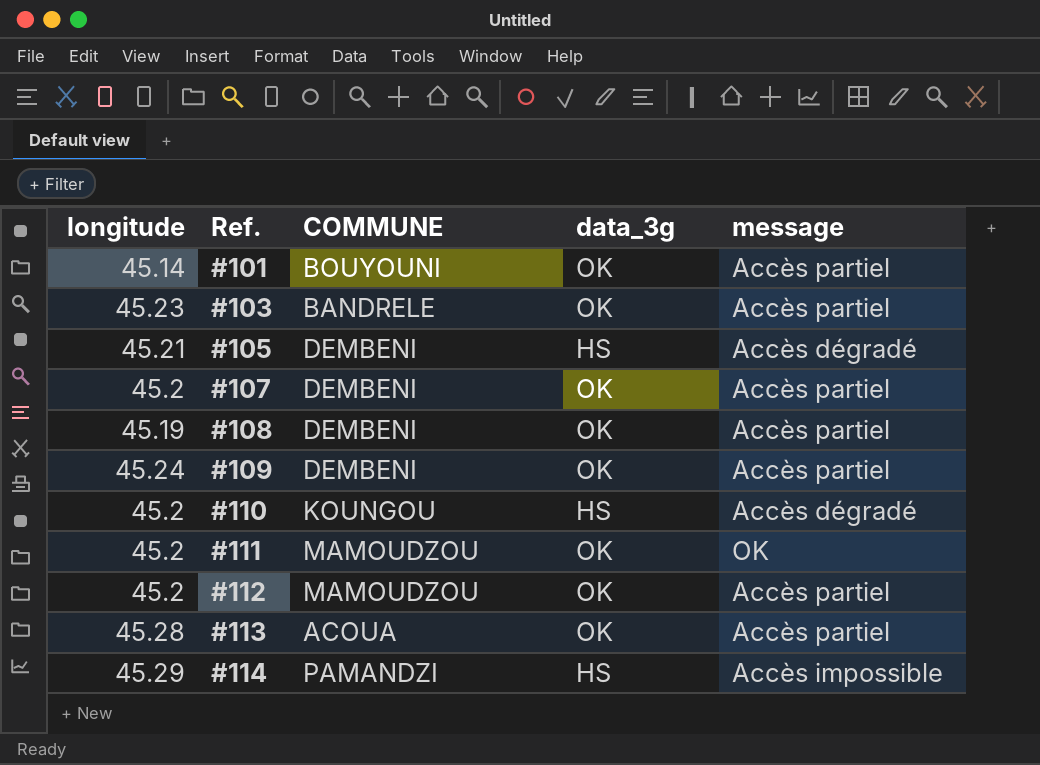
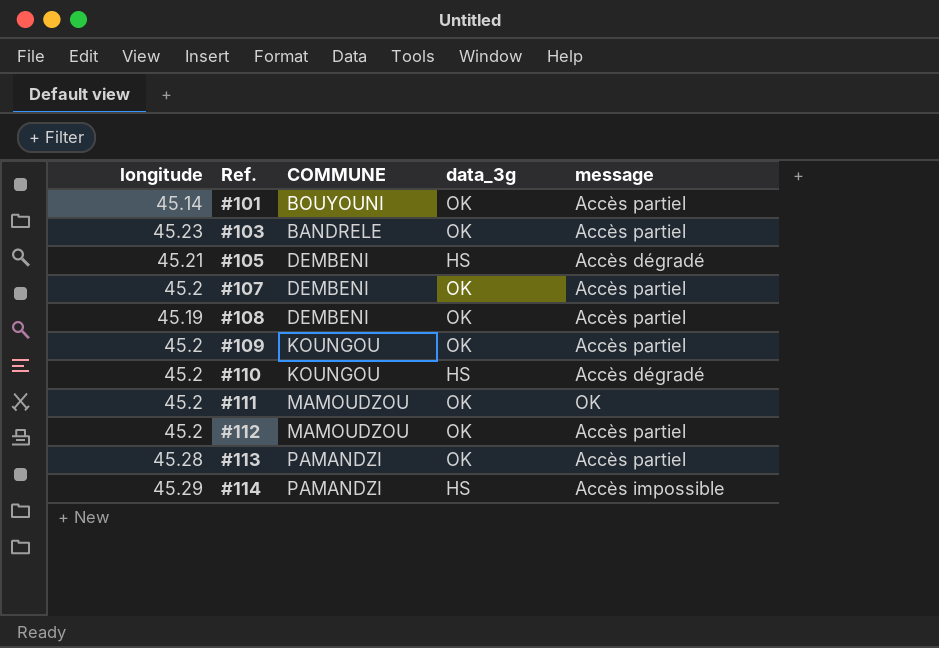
#109 | longitude: 45.24 -> 45.2
#109 | COMMUNE: DEMBENI -> KOUNGOU
#113 | COMMUNE: ACOUA -> PAMANDZI

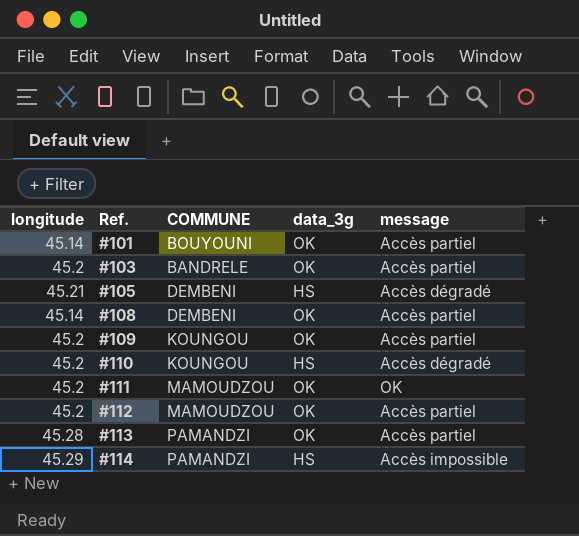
row #107: 45.2 | DEMBENI | OK | Accès partiel -> none
#103 | longitude: 45.23 -> 45.2
#108 | longitude: 45.19 -> 45.14

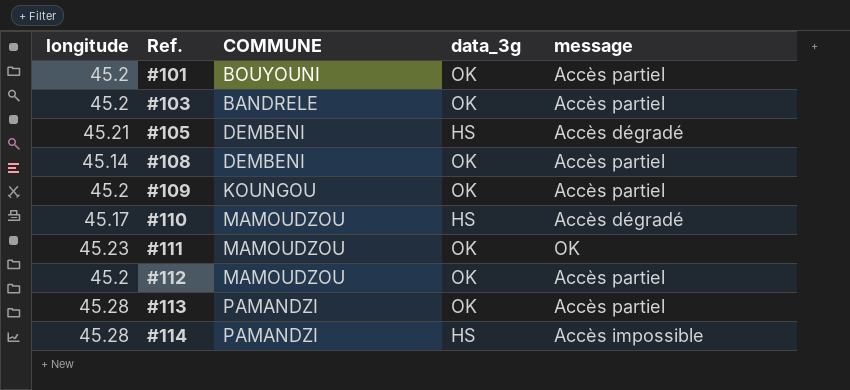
#101 | longitude: 45.14 -> 45.2
#110 | longitude: 45.2 -> 45.17
#110 | COMMUNE: KOUNGOU -> MAMOUDZOU
#111 | longitude: 45.2 -> 45.23
#114 | longitude: 45.29 -> 45.28

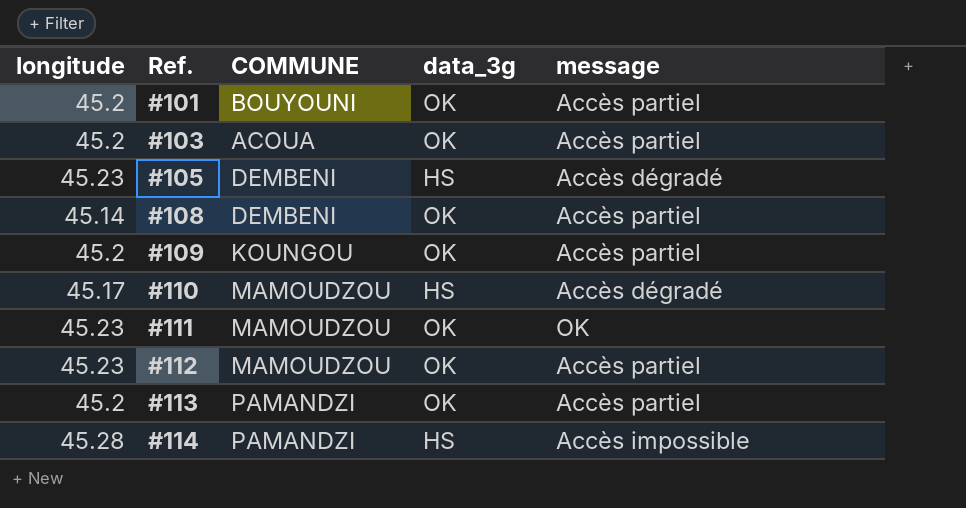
#103 | COMMUNE: BANDRELE -> ACOUA
#105 | longitude: 45.21 -> 45.23
#112 | longitude: 45.2 -> 45.23
#113 | longitude: 45.28 -> 45.2

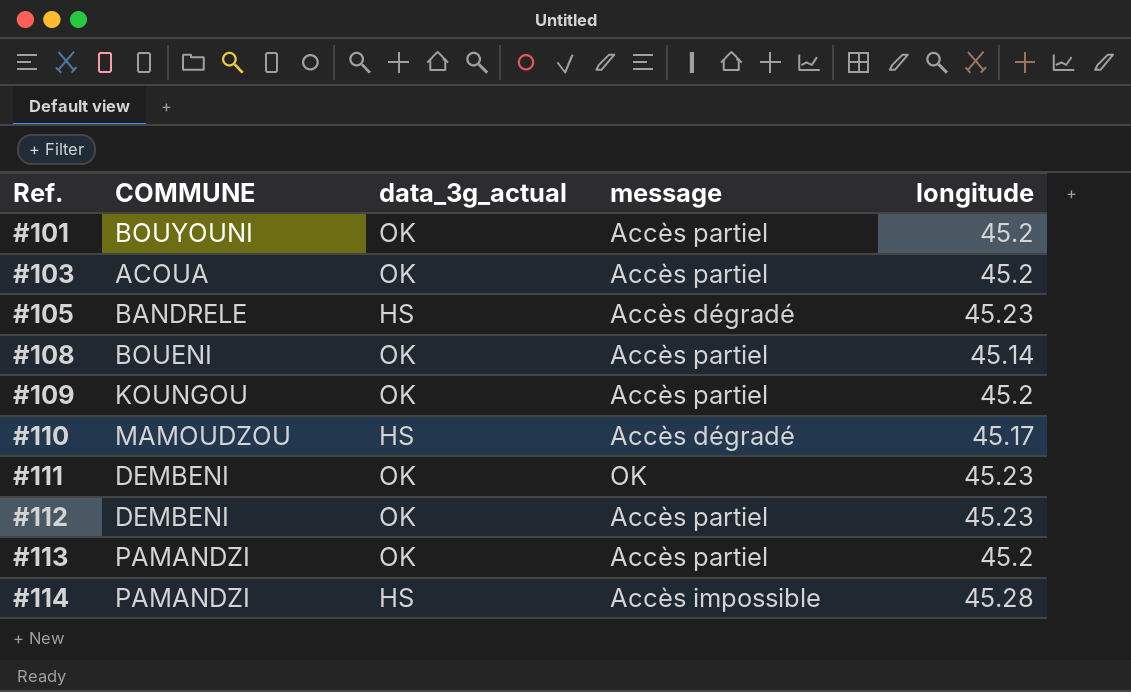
column name: data_3g -> data_3g_actual
column longitude | position: 1 -> 5
#105 | COMMUNE: DEMBENI -> BANDRELE
#108 | COMMUNE: DEMBENI -> BOUENI
#111 | COMMUNE: MAMOUDZOU -> DEMBENI
#112 | COMMUNE: MAMOUDZOU -> DEMBENI

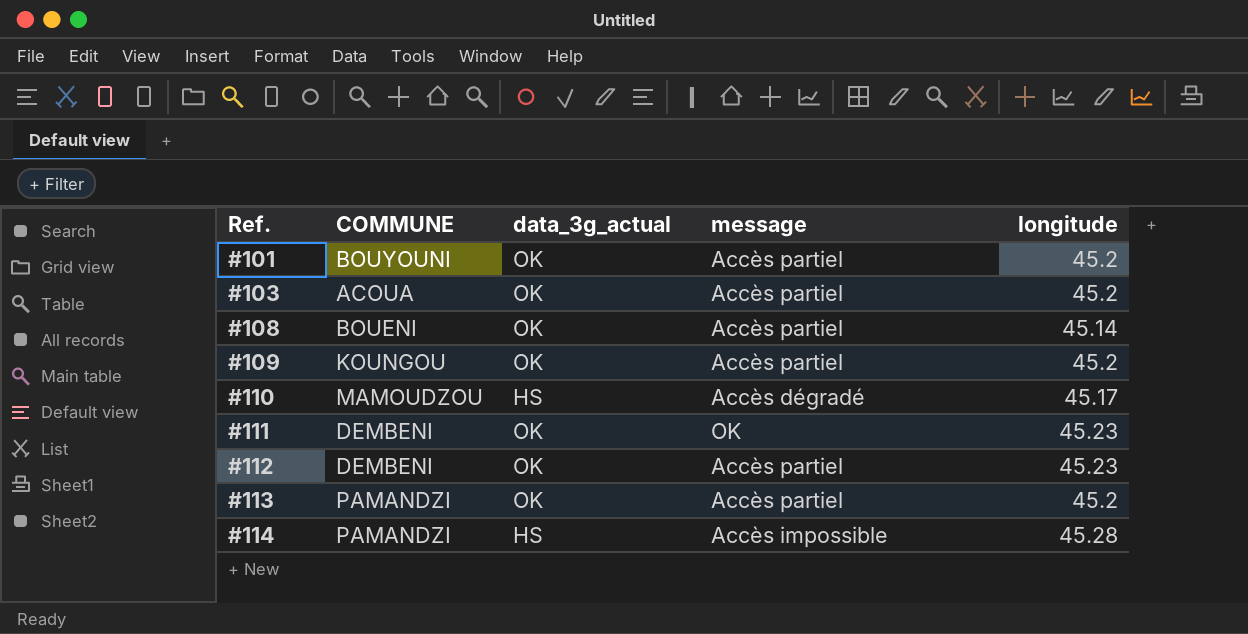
row #105: BANDRELE | HS | Accès dégradé | 45.23 -> none

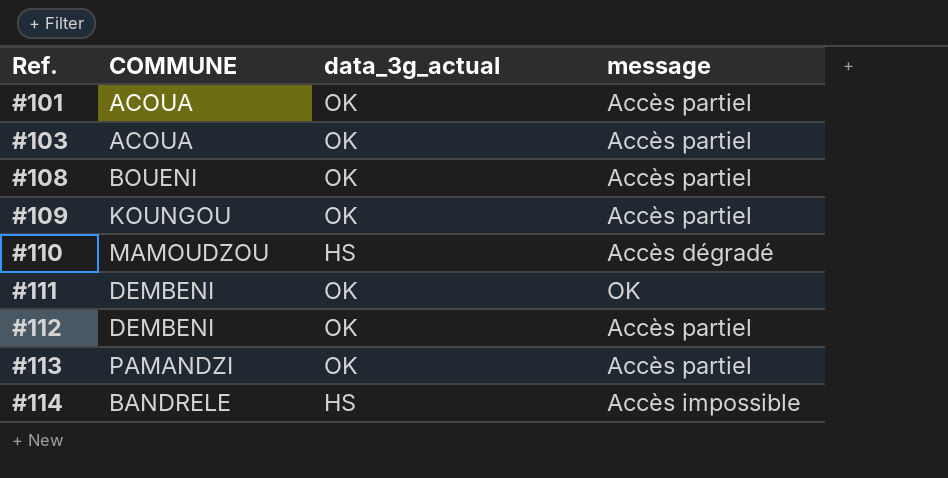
column longitude | position: 5 -> none
#101 | COMMUNE: BOUYOUNI -> ACOUA
#114 | COMMUNE: PAMANDZI -> BANDRELE

